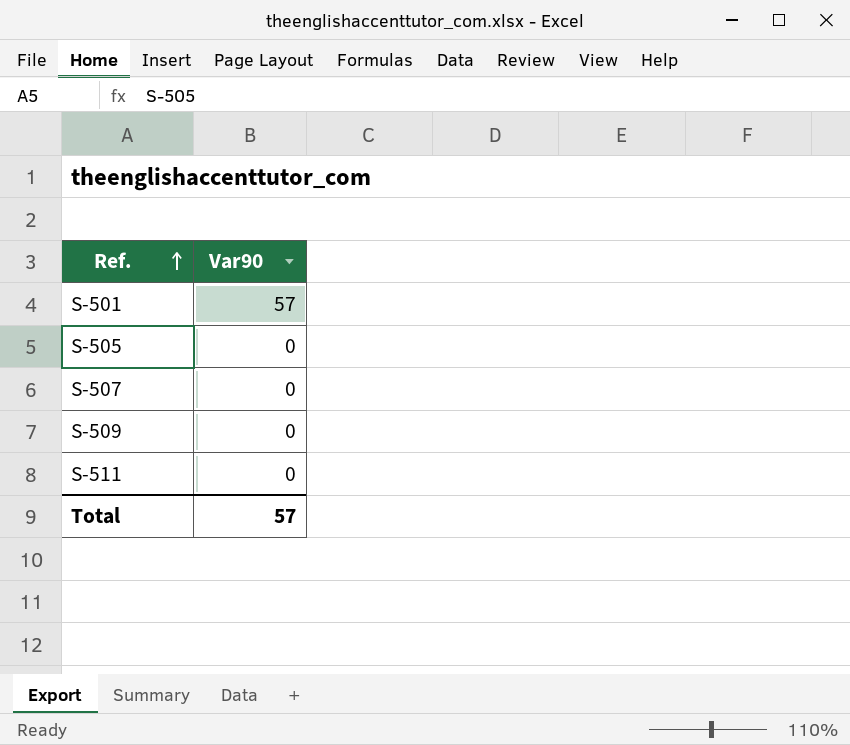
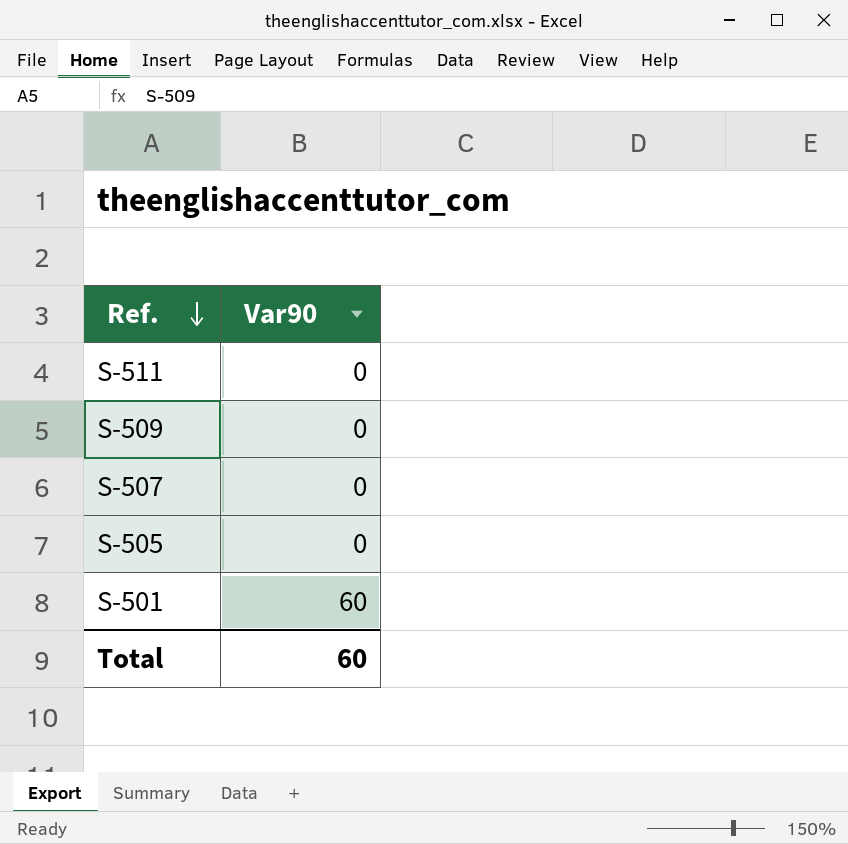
row order: Ref. ascending -> Ref. descending
S-501 | Var90: 57 -> 60
Total | Var90: 57 -> 60

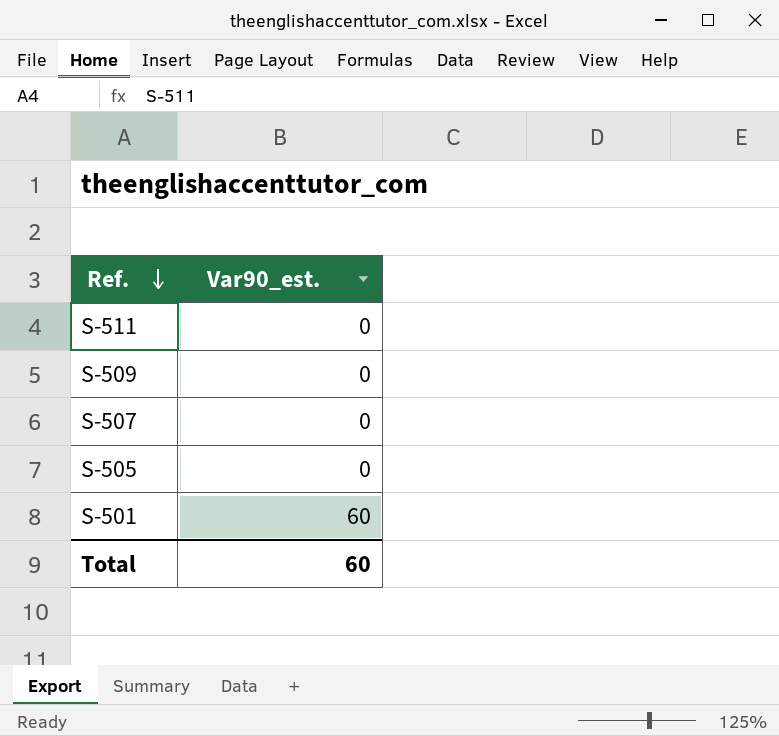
column name: Var90 -> Var90_est.

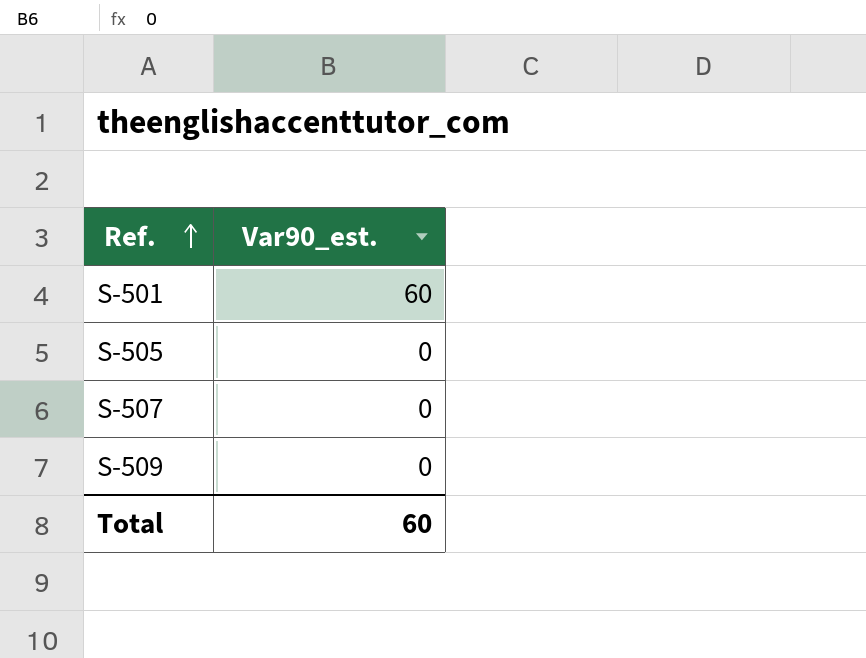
row order: Ref. descending -> Ref. ascending
row S-511: 0 -> none

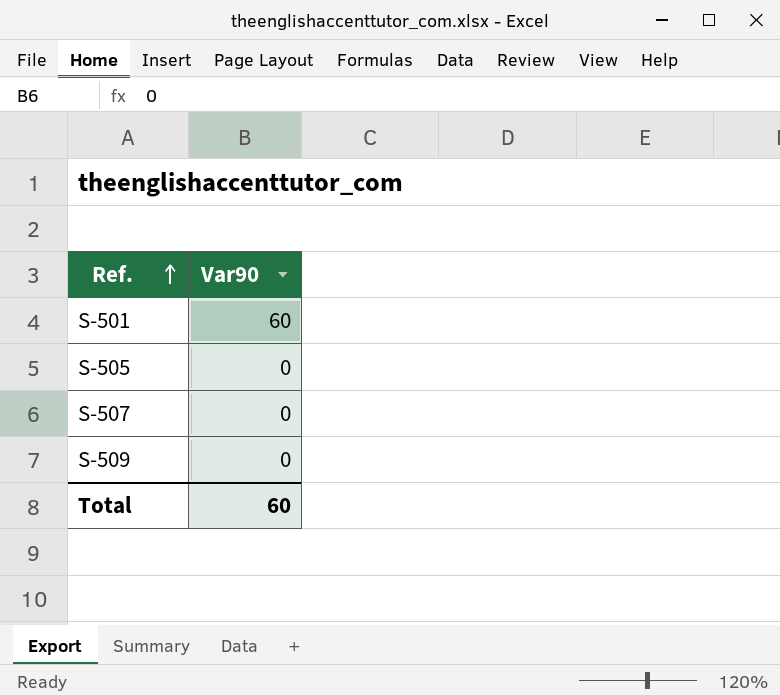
column name: Var90_est. -> Var90

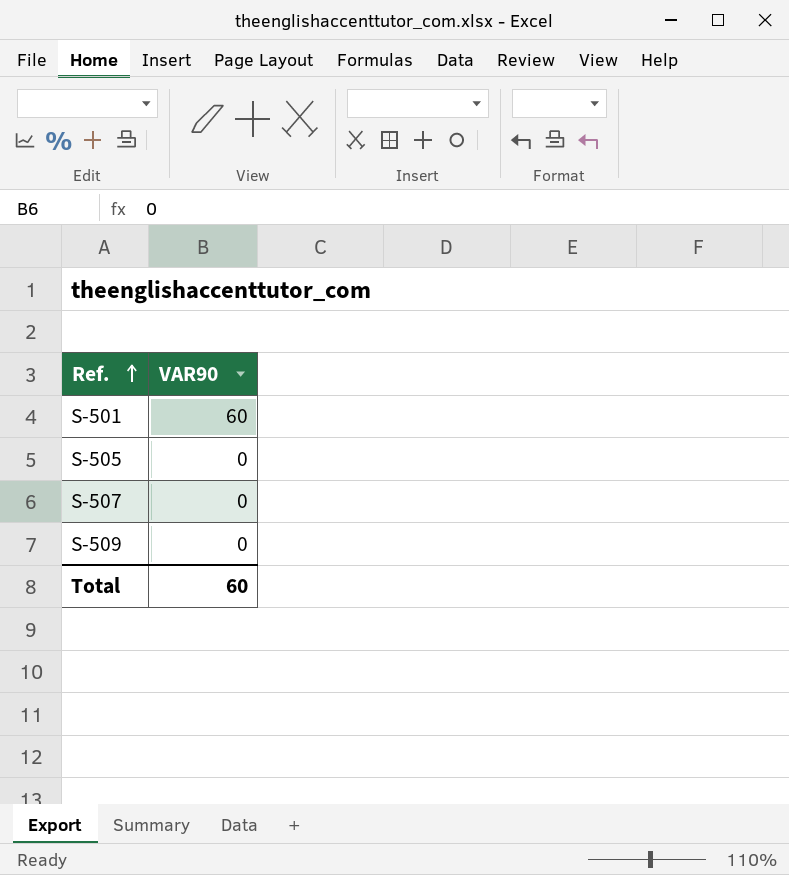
column name: Var90 -> VAR90

